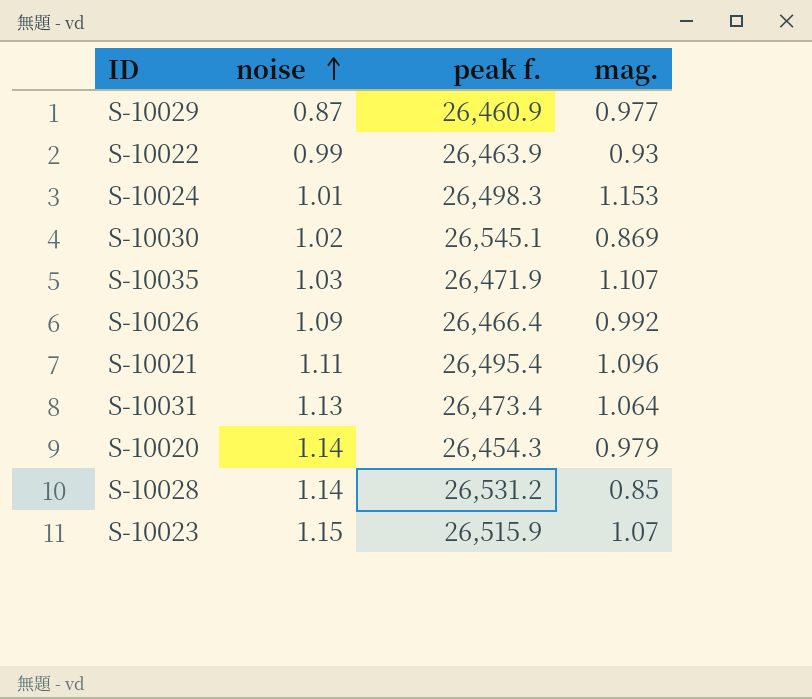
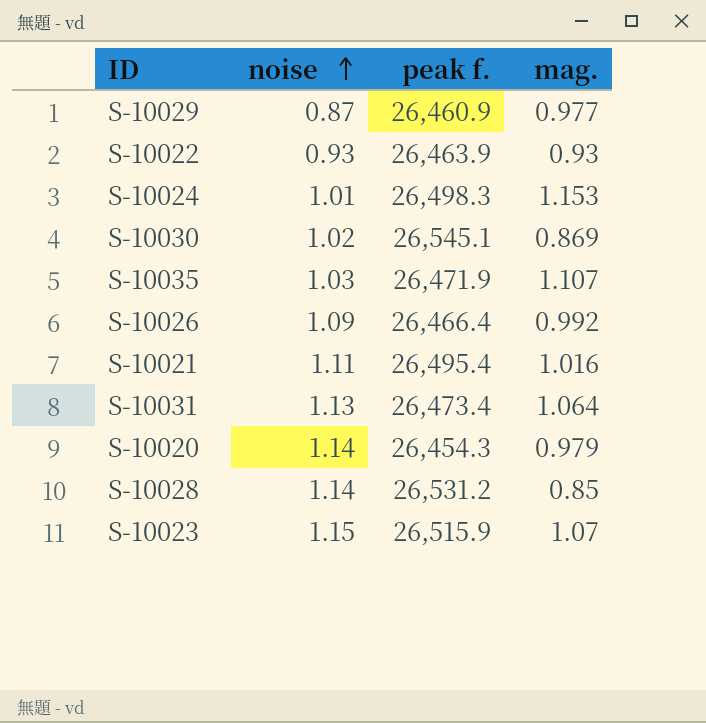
S-10022 | noise: 0.99 -> 0.93
S-10021 | mag.: 1.096 -> 1.016

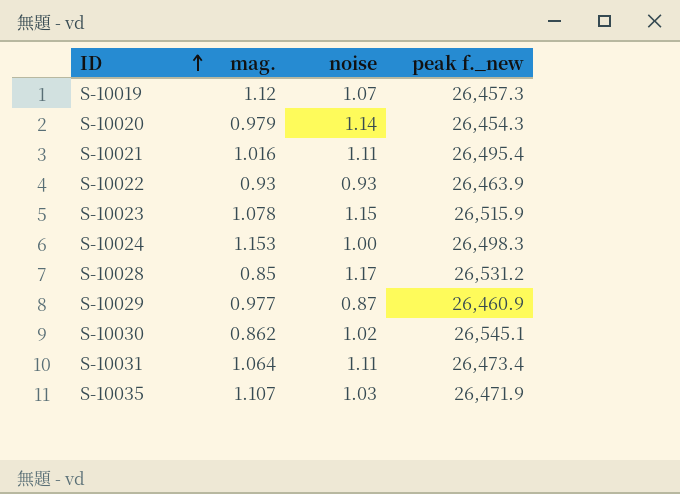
row order: noise ascending -> ID ascending
column mag. | position: 4 -> 2
column name: peak f. -> peak f._new
row S-10026: 1.09 | 26,466.4 | 0.992 -> none
row S-10019: none -> 1.12 | 1.07 | 26,457.3
S-10023 | mag.: 1.07 -> 1.078
S-10024 | noise: 1.01 -> 1.00
S-10028 | noise: 1.14 -> 1.17
S-10030 | mag.: 0.869 -> 0.862
S-10031 | noise: 1.13 -> 1.11

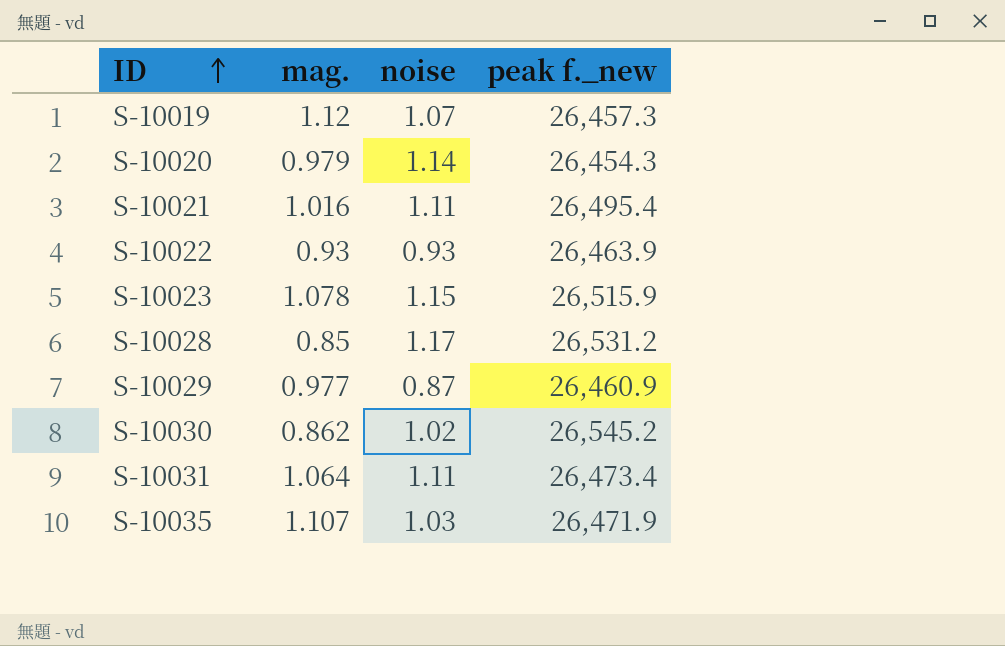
row S-10024: 1.153 | 1.00 | 26,498.3 -> none
S-10030 | peak f._new: 26,545.1 -> 26,545.2

